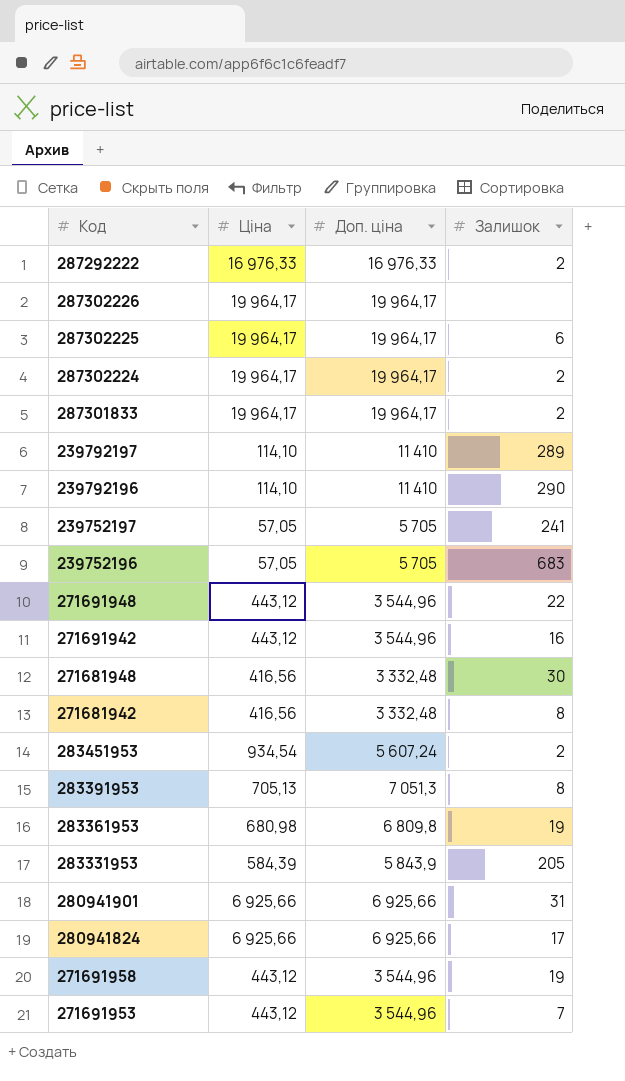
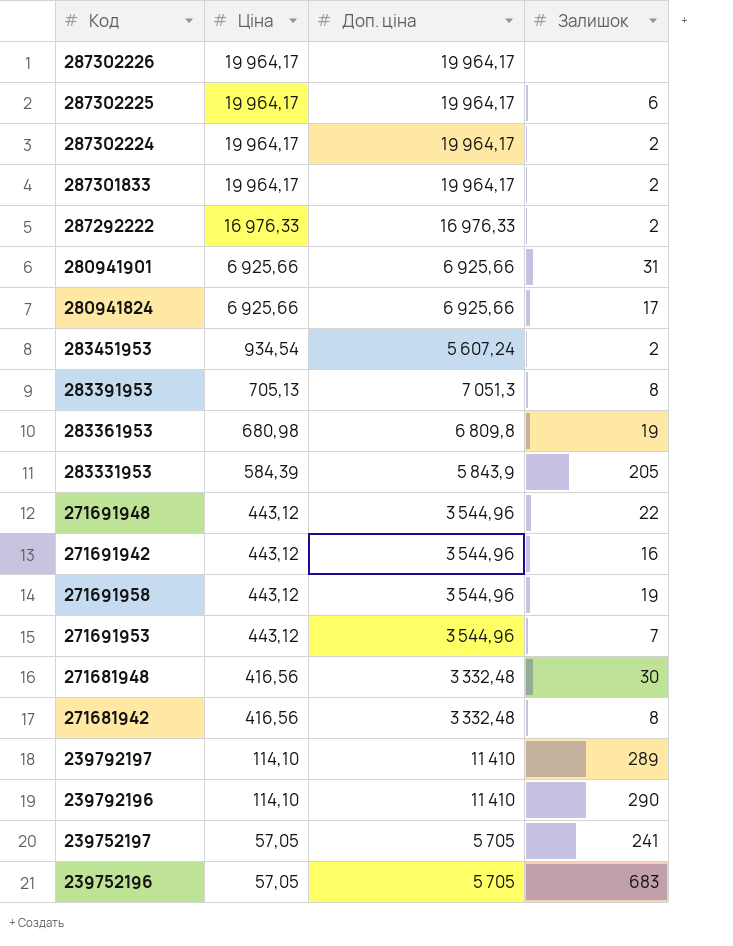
row order: none -> Ціна descending

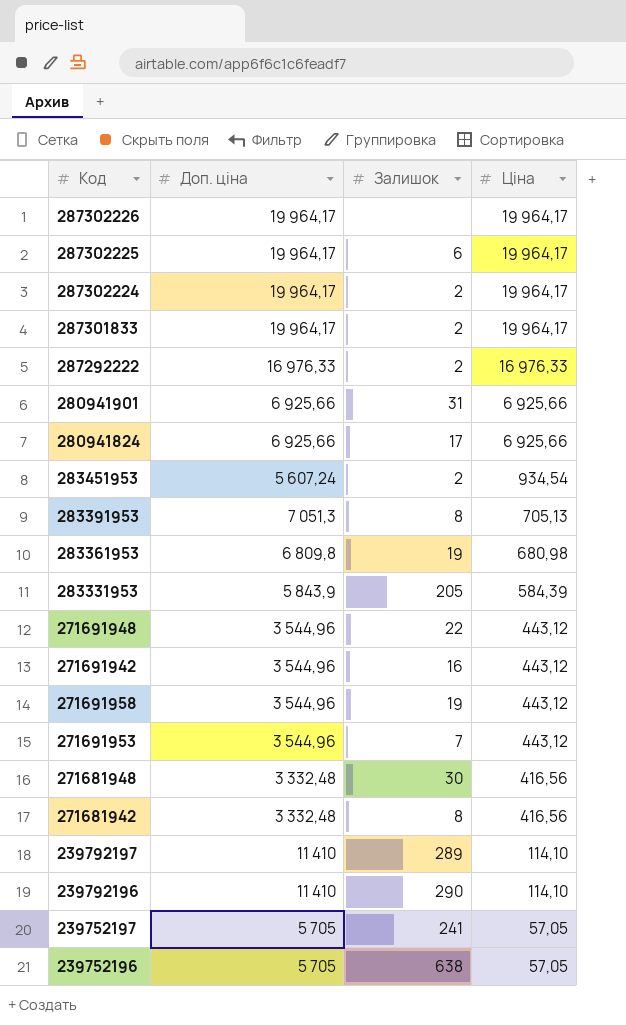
column Ціна | position: 2 -> 4
239752196 | Залишок: 683 -> 638

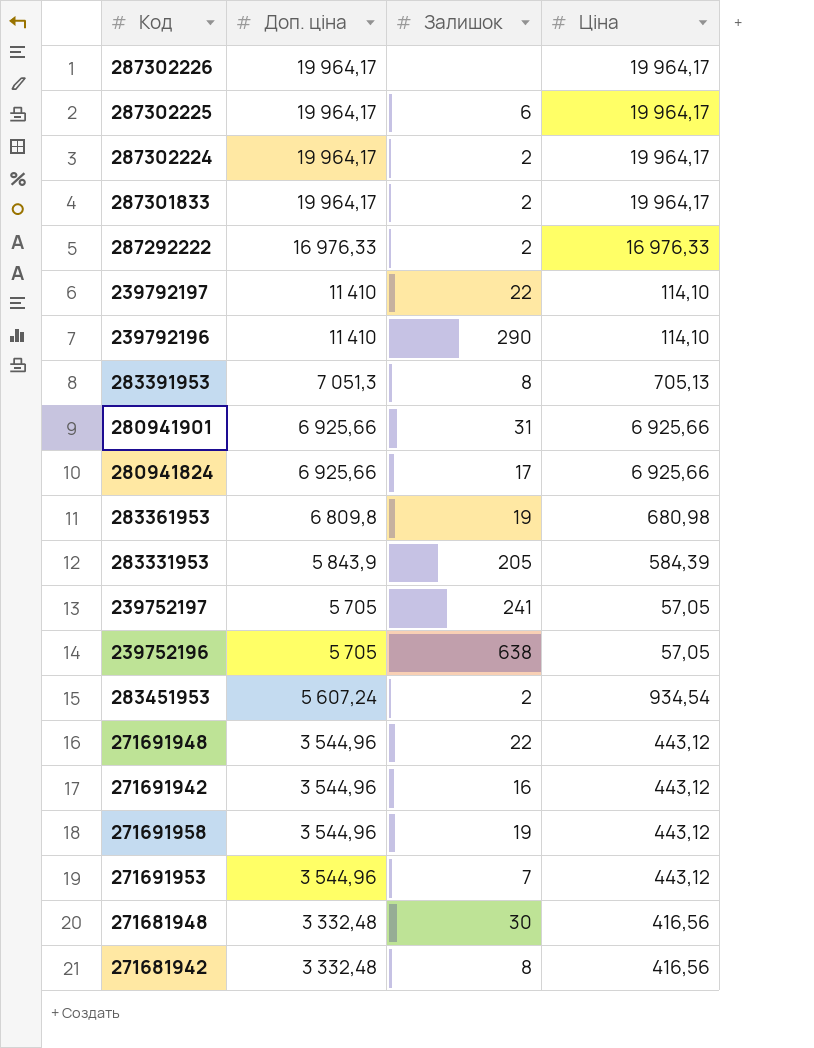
row order: Ціна descending -> Доп. ціна descending
239792197 | Залишок: 289 -> 22

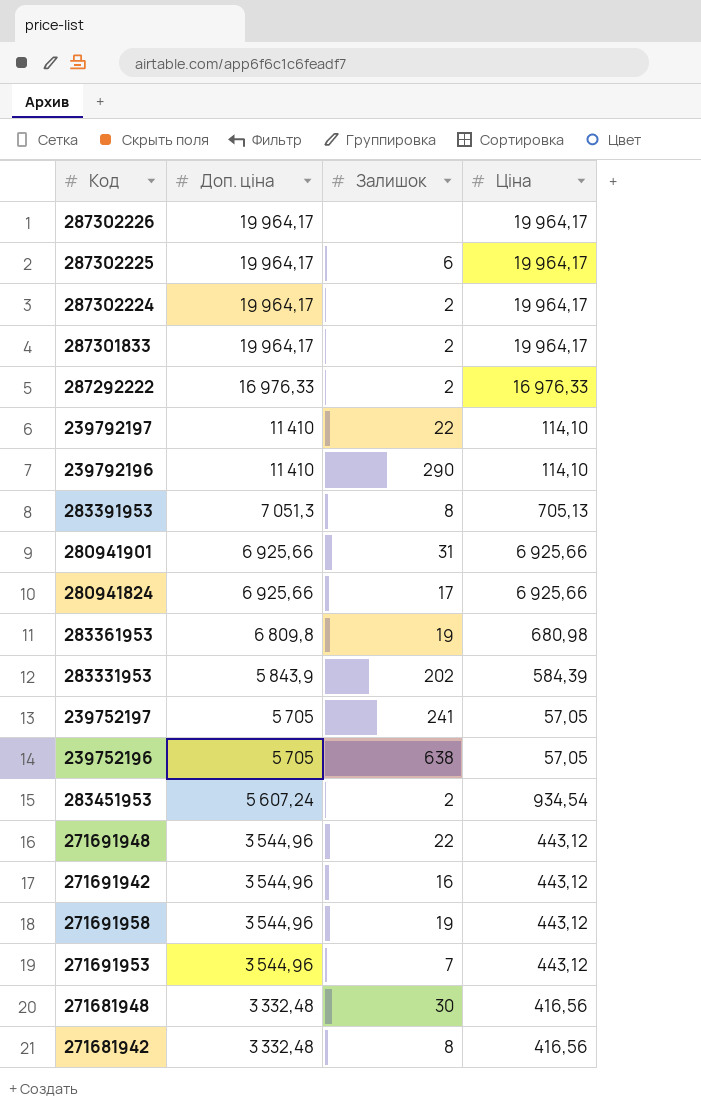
283331953 | Залишок: 205 -> 202

